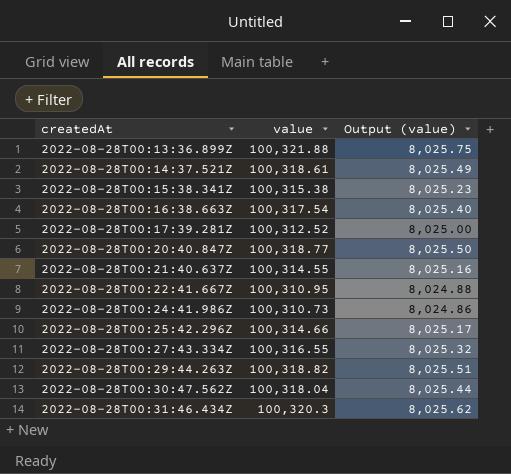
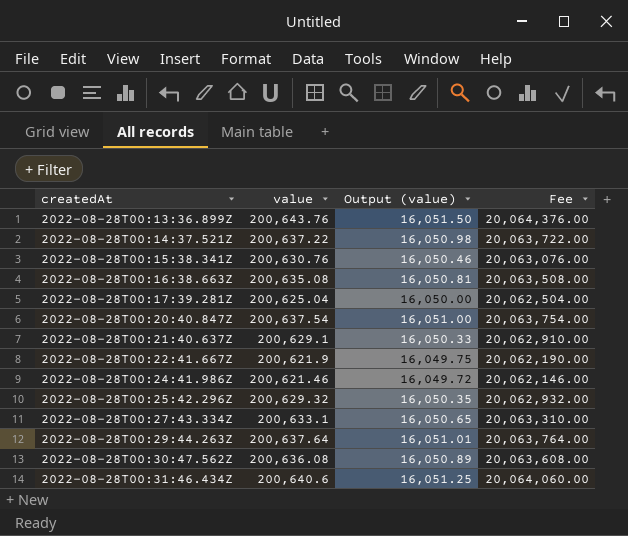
column Fee | formula: none -> [value] * 100
2022-08-28T00:13:36.899Z | value: 100,321.88 -> 200,643.76
2022-08-28T00:13:36.899Z | Output (value): 8,025.75 -> 16,051.50
2022-08-28T00:14:37.521Z | value: 100,318.61 -> 200,637.22
2022-08-28T00:14:37.521Z | Output (value): 8,025.49 -> 16,050.98
2022-08-28T00:15:38.341Z | value: 100,315.38 -> 200,630.76
2022-08-28T00:15:38.341Z | Output (value): 8,025.23 -> 16,050.46
2022-08-28T00:16:38.663Z | value: 100,317.54 -> 200,635.08
2022-08-28T00:16:38.663Z | Output (value): 8,025.40 -> 16,050.81
2022-08-28T00:17:39.281Z | value: 100,312.52 -> 200,625.04
2022-08-28T00:17:39.281Z | Output (value): 8,025.00 -> 16,050.00
2022-08-28T00:20:40.847Z | value: 100,318.77 -> 200,637.54
2022-08-28T00:20:40.847Z | Output (value): 8,025.50 -> 16,051.00
2022-08-28T00:21:40.637Z | value: 100,314.55 -> 200,629.1
2022-08-28T00:21:40.637Z | Output (value): 8,025.16 -> 16,050.33
2022-08-28T00:22:41.667Z | value: 100,310.95 -> 200,621.9
2022-08-28T00:22:41.667Z | Output (value): 8,024.88 -> 16,049.75
2022-08-28T00:24:41.986Z | value: 100,310.73 -> 200,621.46
2022-08-28T00:24:41.986Z | Output (value): 8,024.86 -> 16,049.72
2022-08-28T00:25:42.296Z | value: 100,314.66 -> 200,629.32
2022-08-28T00:25:42.296Z | Output (value): 8,025.17 -> 16,050.35
2022-08-28T00:27:43.334Z | value: 100,316.55 -> 200,633.1
2022-08-28T00:27:43.334Z | Output (value): 8,025.32 -> 16,050.65
2022-08-28T00:29:44.263Z | value: 100,318.82 -> 200,637.64
2022-08-28T00:29:44.263Z | Output (value): 8,025.51 -> 16,051.01
2022-08-28T00:30:47.562Z | value: 100,318.04 -> 200,636.08
2022-08-28T00:30:47.562Z | Output (value): 8,025.44 -> 16,050.89
2022-08-28T00:31:46.434Z | value: 100,320.3 -> 200,640.6
2022-08-28T00:31:46.434Z | Output (value): 8,025.62 -> 16,051.25

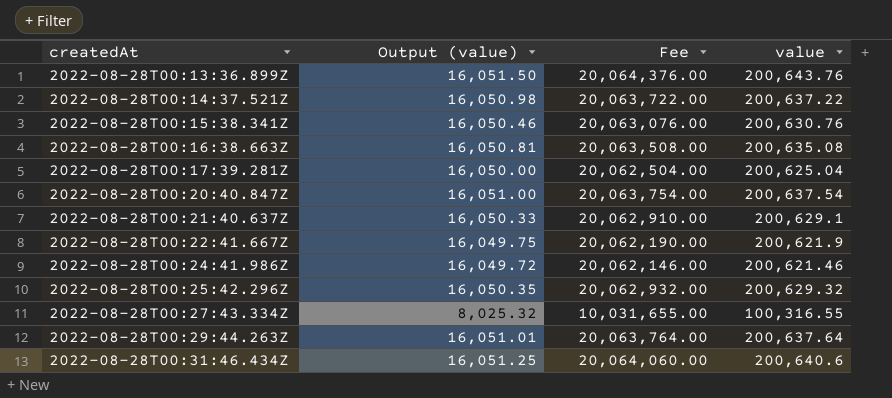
column value | position: 2 -> 4
row 2022-08-28T00:30:47.562Z: 200,636.08 | 16,050.89 | 20,063,608.00 -> none
2022-08-28T00:27:43.334Z | Output (value): 16,050.65 -> 8,025.32
2022-08-28T00:27:43.334Z | Fee: 20,063,310.00 -> 10,031,655.00
2022-08-28T00:27:43.334Z | value: 200,633.1 -> 100,316.55

